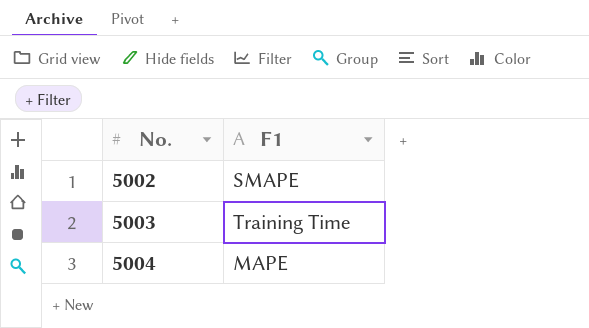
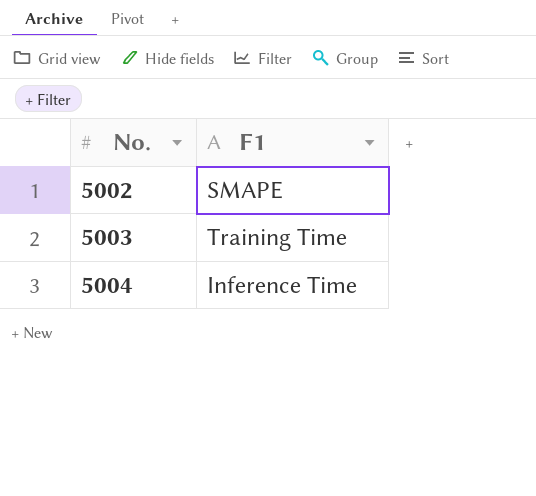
5004 | F1: MAPE -> Inference Time

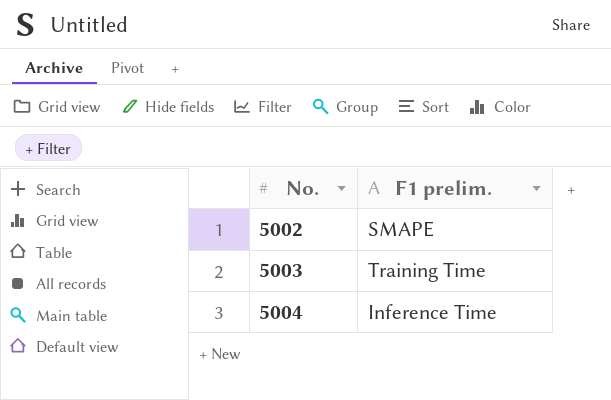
column name: F1 -> F1 prelim.

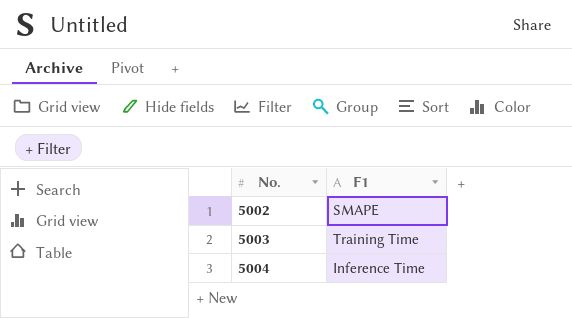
column name: F1 prelim. -> F1

